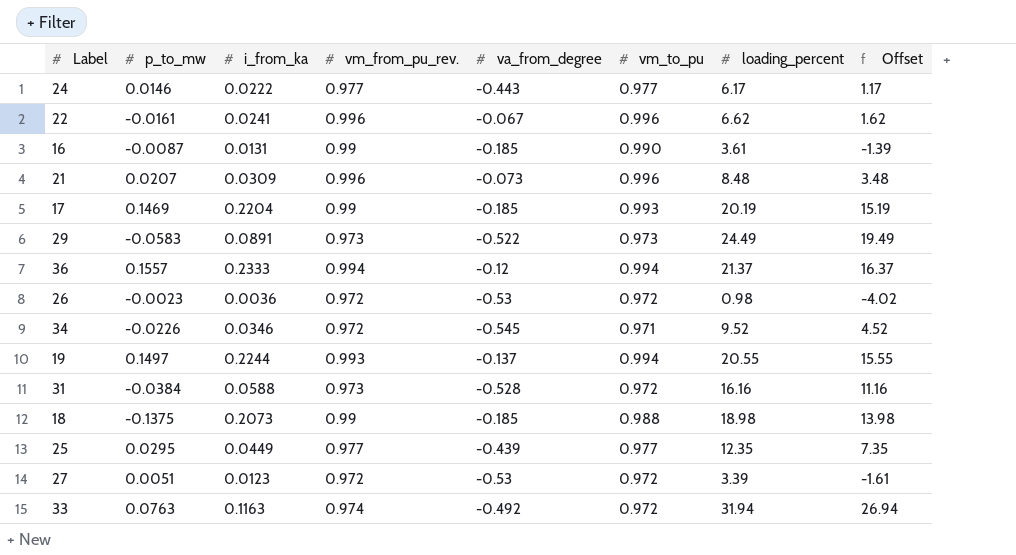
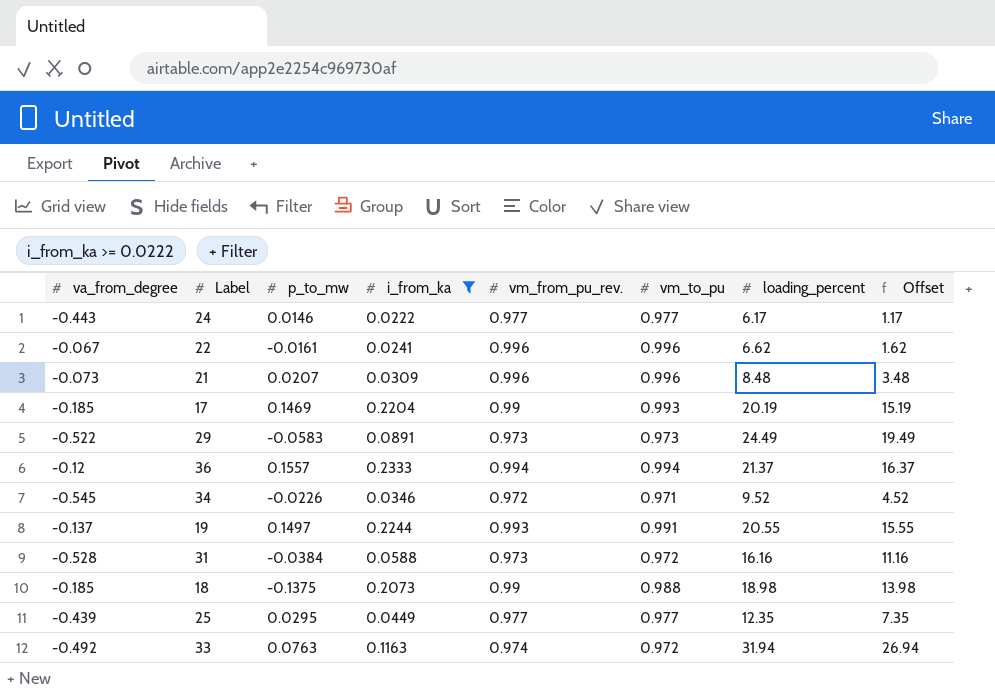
filter: none -> i_from_ka >= 0.0222
column va_from_degree | position: 5 -> 1
19 | vm_to_pu: 0.994 -> 0.991

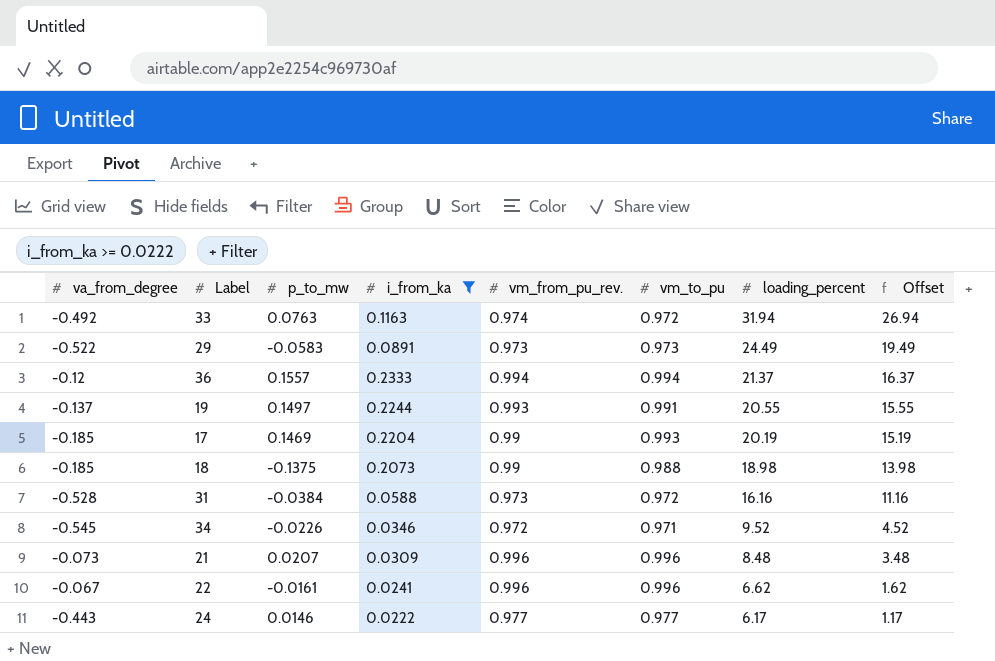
row order: none -> loading_percent descending
row 25: -0.439 | 0.0295 | 0.0449 | 0.977 | 0.977 | 12.35 | 7.35 -> none

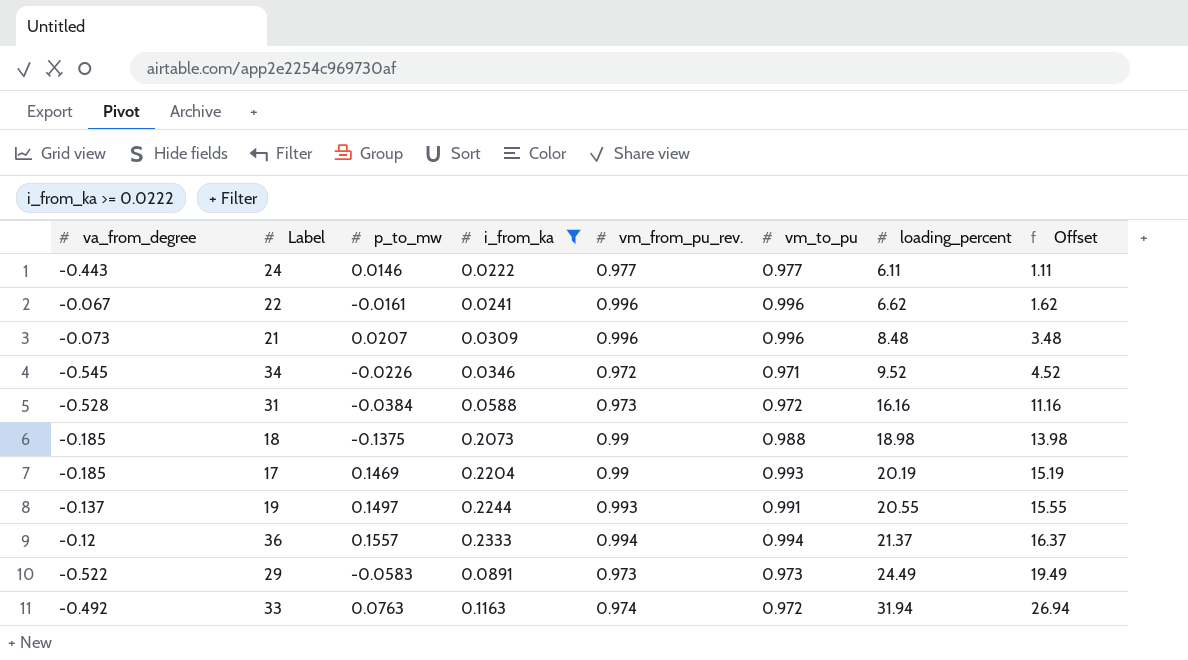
row order: loading_percent descending -> loading_percent ascending
24 | loading_percent: 6.17 -> 6.11
24 | Offset: 1.17 -> 1.11

